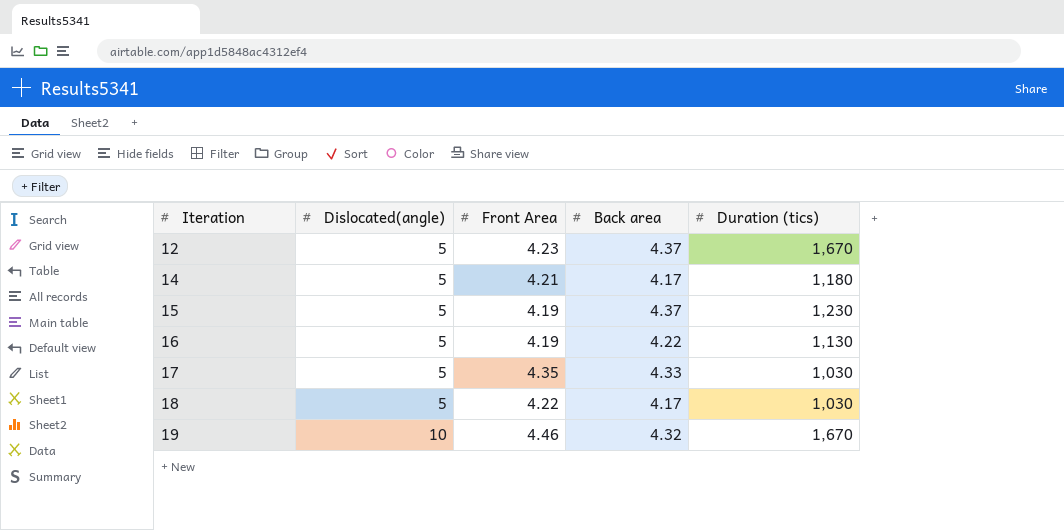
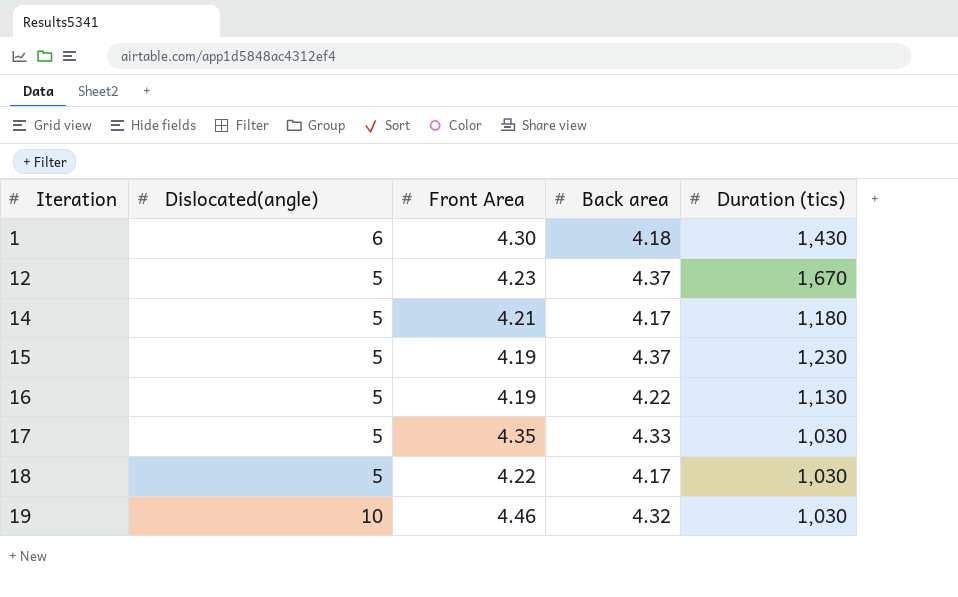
row 1: none -> 6 | 4.30 | 4.18 | 1,430
19 | Duration (tics): 1,670 -> 1,030

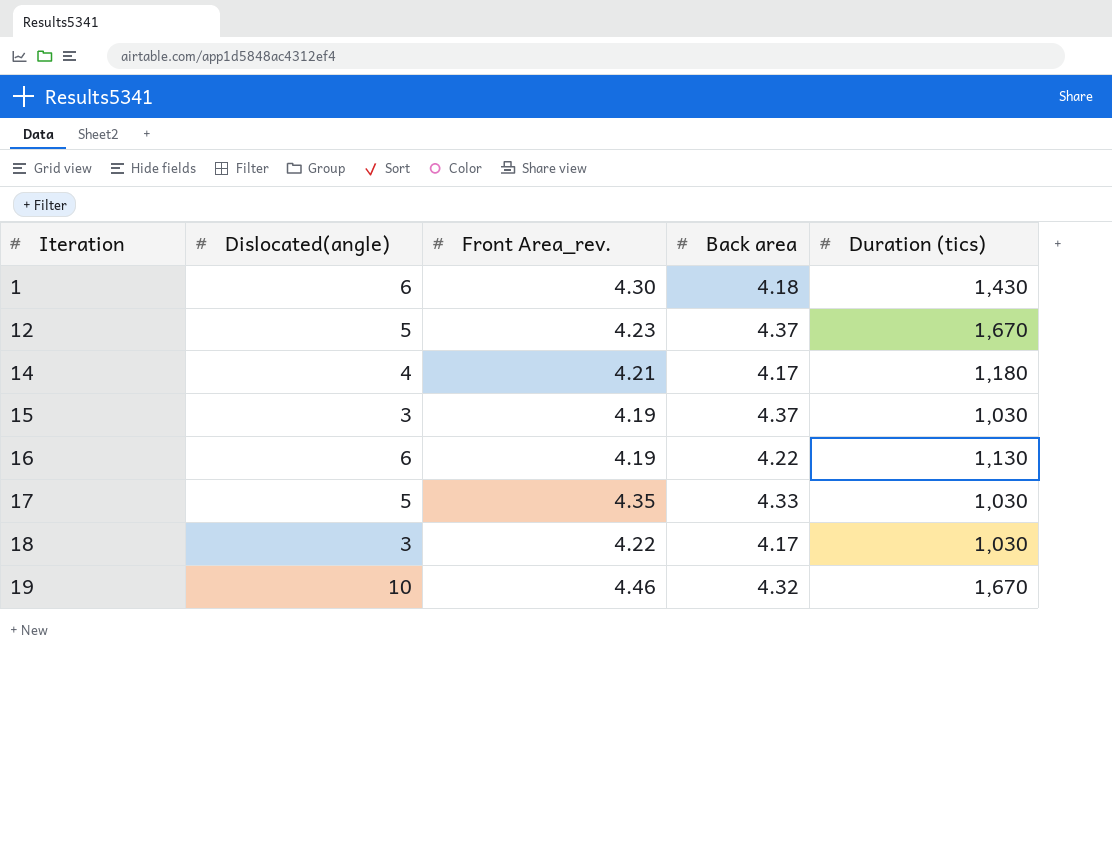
column name: Front Area -> Front Area_rev.
14 | Dislocated(angle): 5 -> 4
15 | Dislocated(angle): 5 -> 3
15 | Duration (tics): 1,230 -> 1,030
16 | Dislocated(angle): 5 -> 6
18 | Dislocated(angle): 5 -> 3
19 | Duration (tics): 1,030 -> 1,670

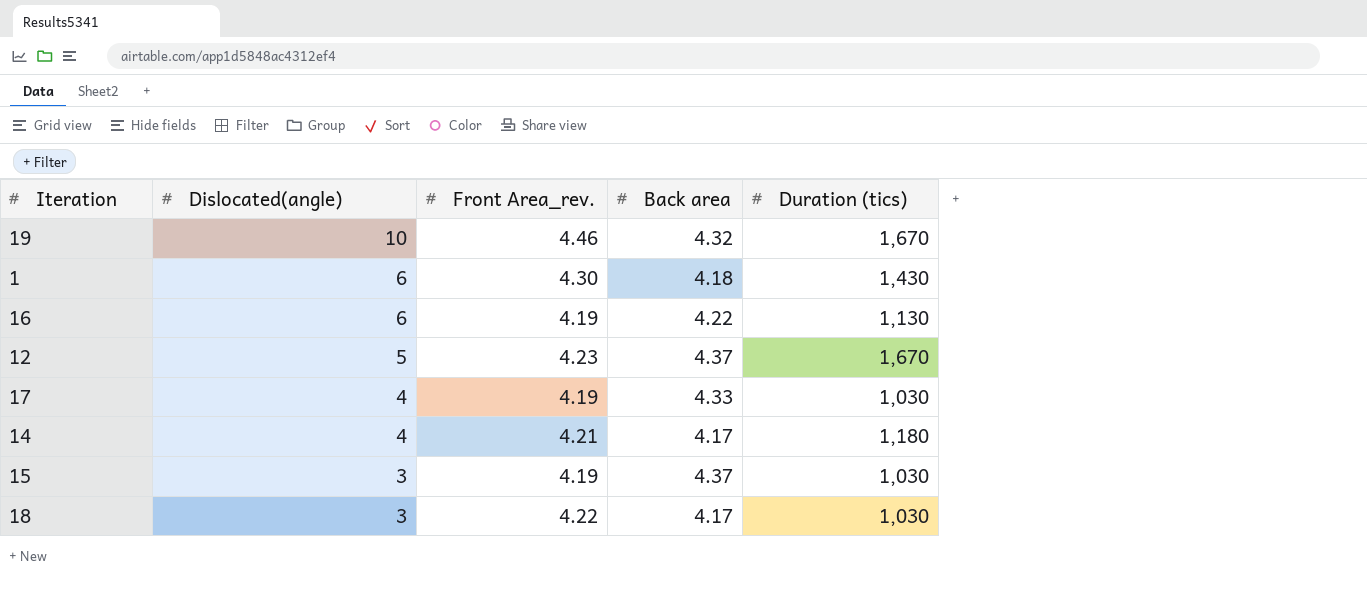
row order: Iteration ascending -> Dislocated(angle) descending
17 | Dislocated(angle): 5 -> 4
17 | Front Area_rev.: 4.35 -> 4.19

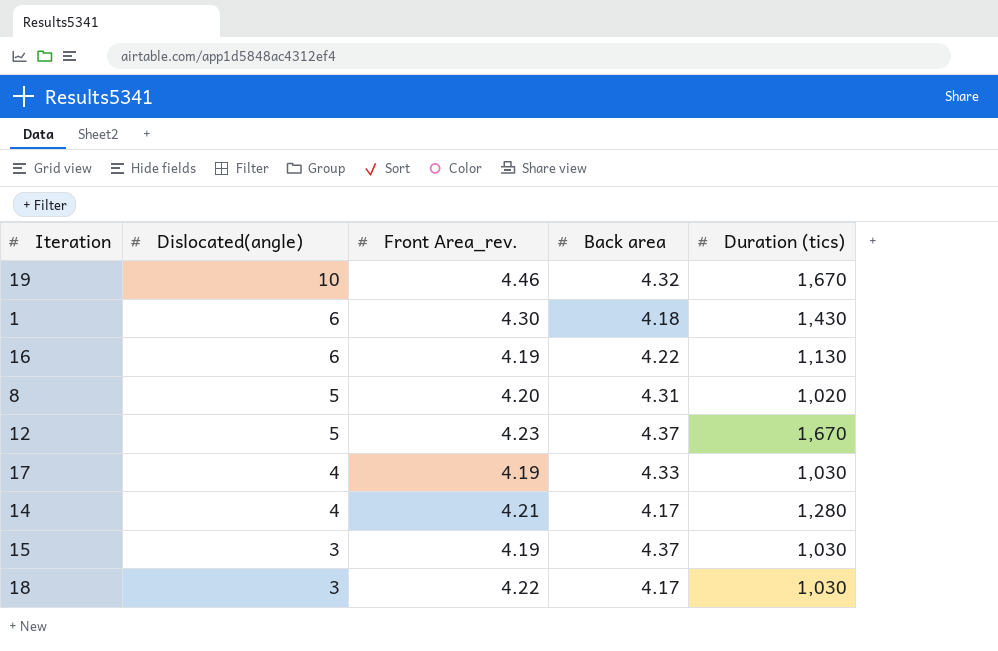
row 8: none -> 5 | 4.20 | 4.31 | 1,020
14 | Duration (tics): 1,180 -> 1,280

